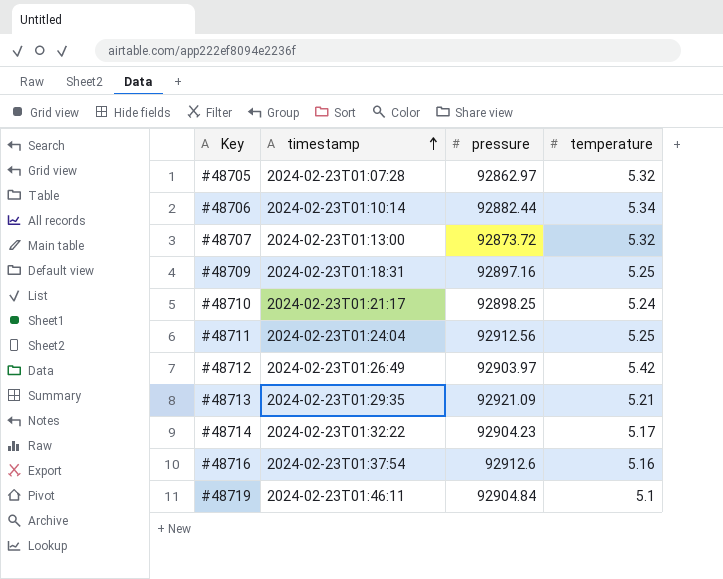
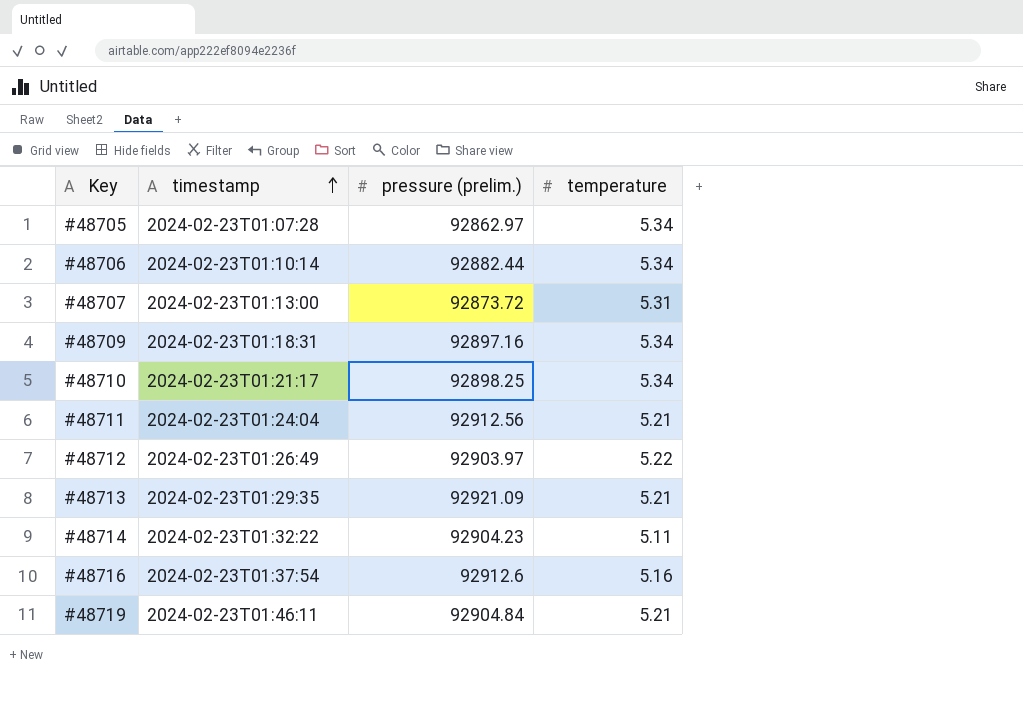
column name: pressure -> pressure (prelim.)
#48705 | temperature: 5.32 -> 5.34
#48707 | temperature: 5.32 -> 5.31
#48709 | temperature: 5.25 -> 5.34
#48710 | temperature: 5.24 -> 5.34
#48711 | temperature: 5.25 -> 5.21
#48712 | temperature: 5.42 -> 5.22
#48714 | temperature: 5.17 -> 5.11
#48719 | temperature: 5.1 -> 5.21

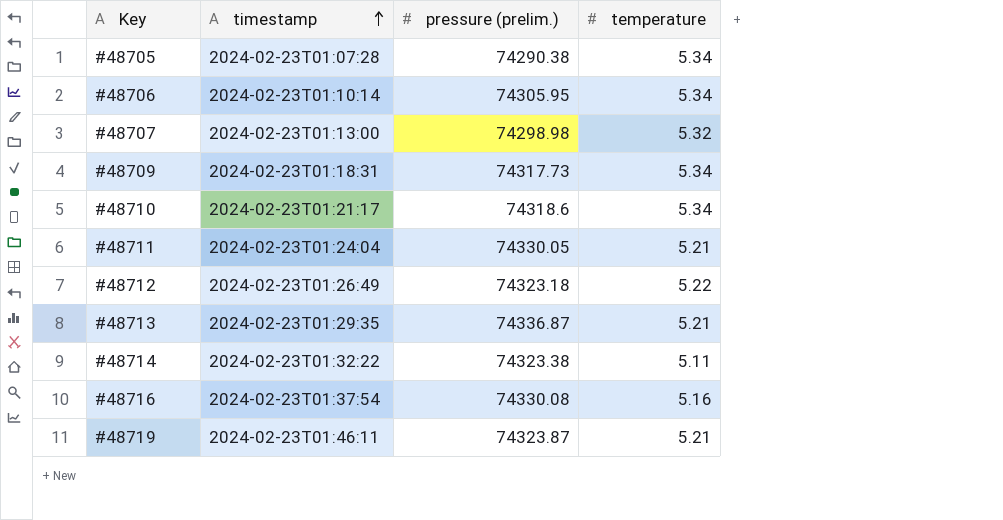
#48705 | pressure (prelim.): 92862.97 -> 74290.38
#48706 | pressure (prelim.): 92882.44 -> 74305.95
#48707 | pressure (prelim.): 92873.72 -> 74298.98
#48707 | temperature: 5.31 -> 5.32
#48709 | pressure (prelim.): 92897.16 -> 74317.73
#48710 | pressure (prelim.): 92898.25 -> 74318.6
#48711 | pressure (prelim.): 92912.56 -> 74330.05
#48712 | pressure (prelim.): 92903.97 -> 74323.18
#48713 | pressure (prelim.): 92921.09 -> 74336.87
#48714 | pressure (prelim.): 92904.23 -> 74323.38
#48716 | pressure (prelim.): 92912.6 -> 74330.08
#48719 | pressure (prelim.): 92904.84 -> 74323.87

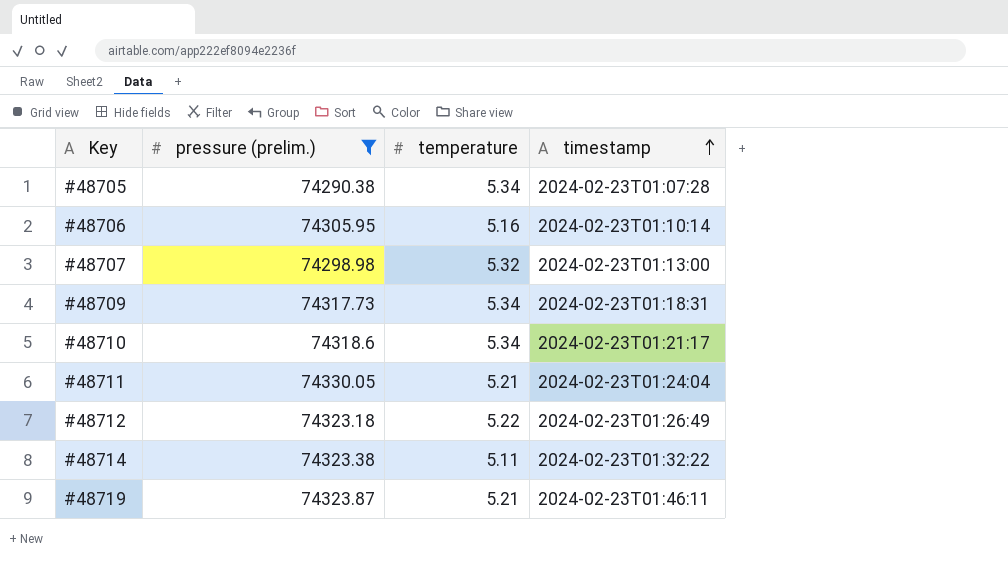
filter: none -> pressure (prelim.) <= 74330.05
column timestamp | position: 2 -> 4
#48706 | temperature: 5.34 -> 5.16

